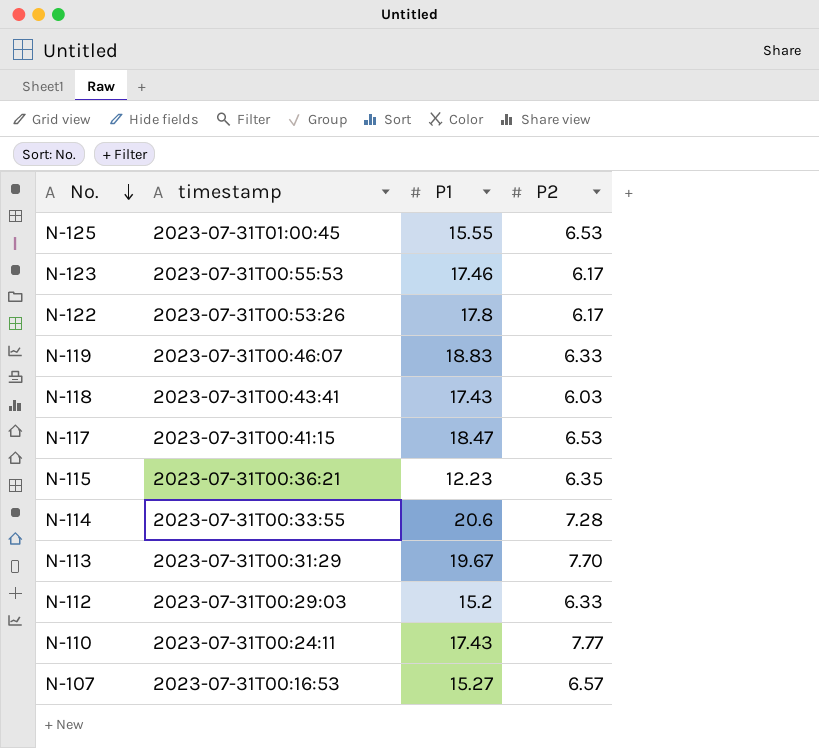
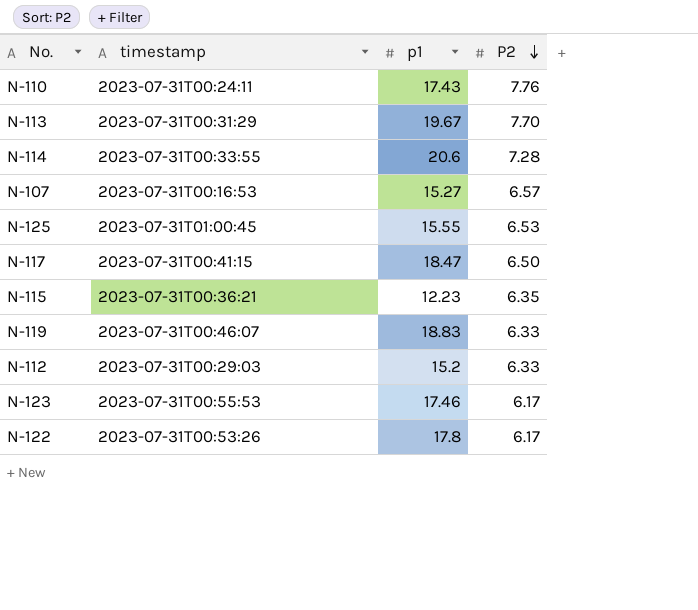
row order: No. descending -> P2 descending
column name: P1 -> p1
row N-118: 2023-07-31T00:43:41 | 17.43 | 6.03 -> none
N-110 | P2: 7.77 -> 7.76
N-117 | P2: 6.53 -> 6.50

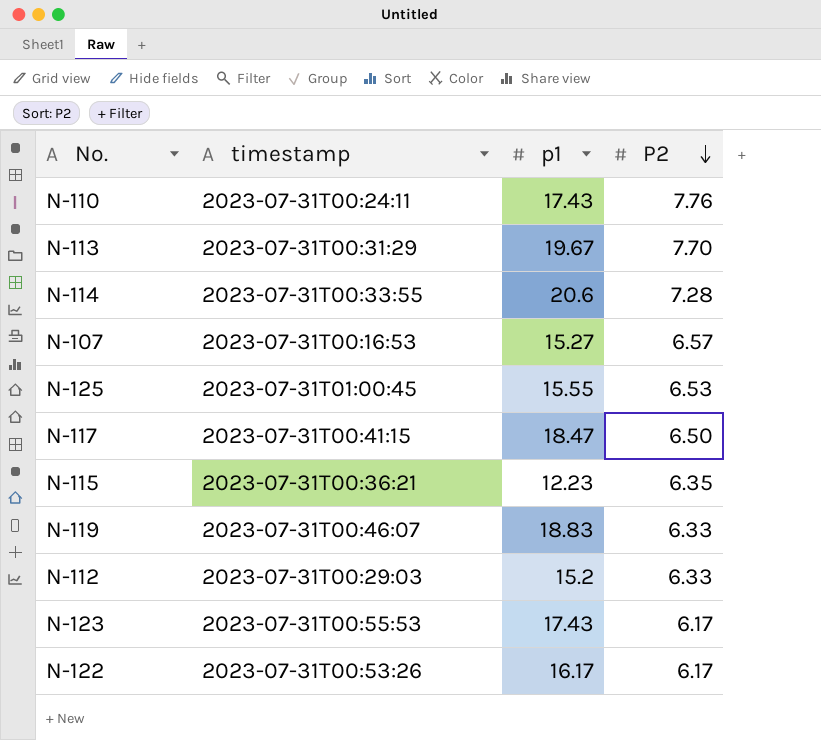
N-123 | p1: 17.46 -> 17.43
N-122 | p1: 17.8 -> 16.17

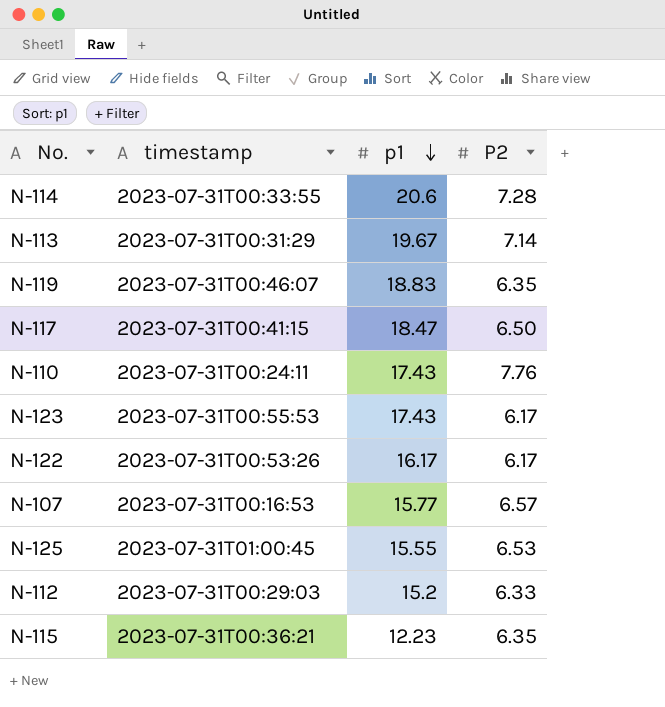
row order: P2 descending -> p1 descending
N-113 | P2: 7.70 -> 7.14
N-119 | P2: 6.33 -> 6.35
N-107 | p1: 15.27 -> 15.77

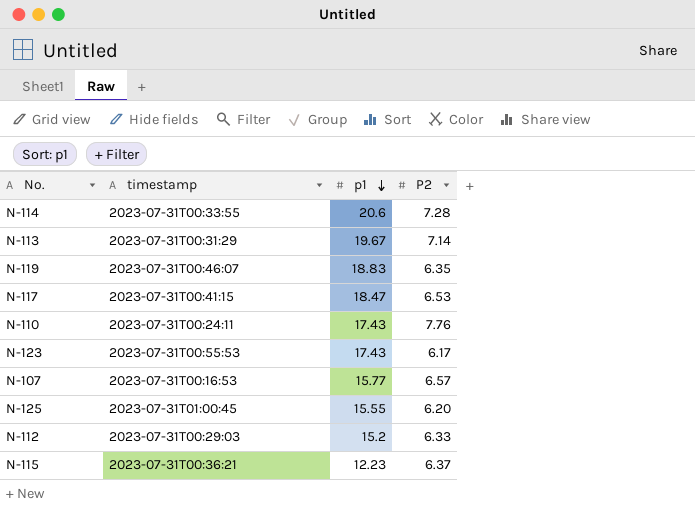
row N-122: 2023-07-31T00:53:26 | 16.17 | 6.17 -> none
N-117 | P2: 6.50 -> 6.53
N-125 | P2: 6.53 -> 6.20
N-115 | P2: 6.35 -> 6.37

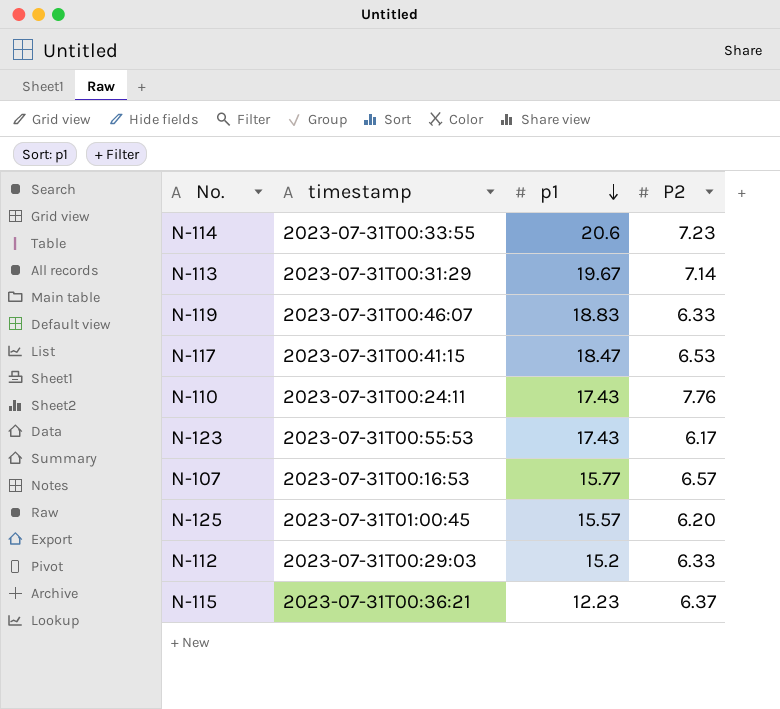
N-114 | P2: 7.28 -> 7.23
N-119 | P2: 6.35 -> 6.33
N-125 | p1: 15.55 -> 15.57

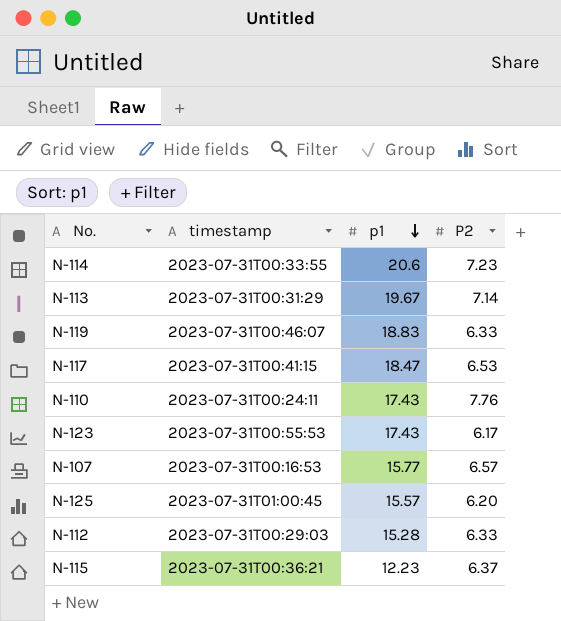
N-112 | p1: 15.2 -> 15.28

